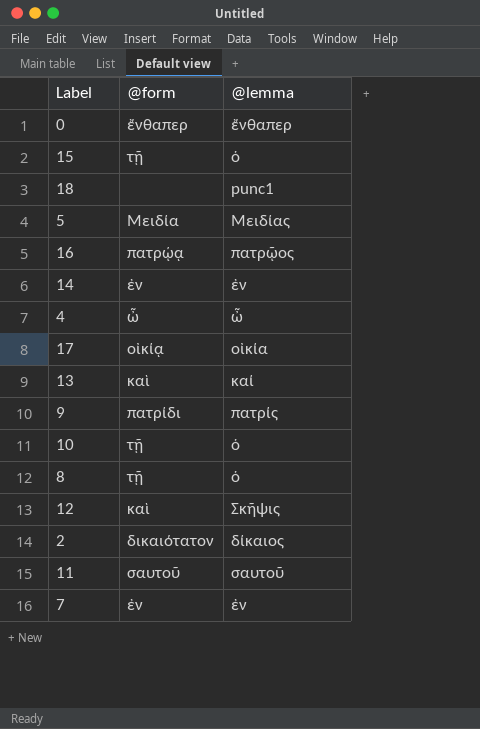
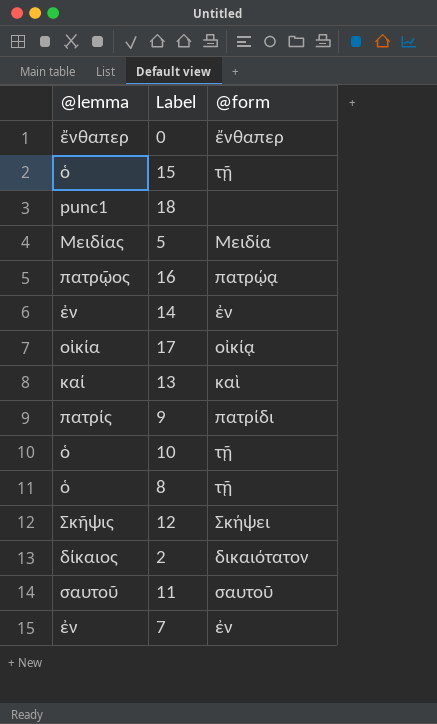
column @lemma | position: 3 -> 1
row 4: ὦ | ὦ -> none
12 | @form: καὶ -> Σκήψει

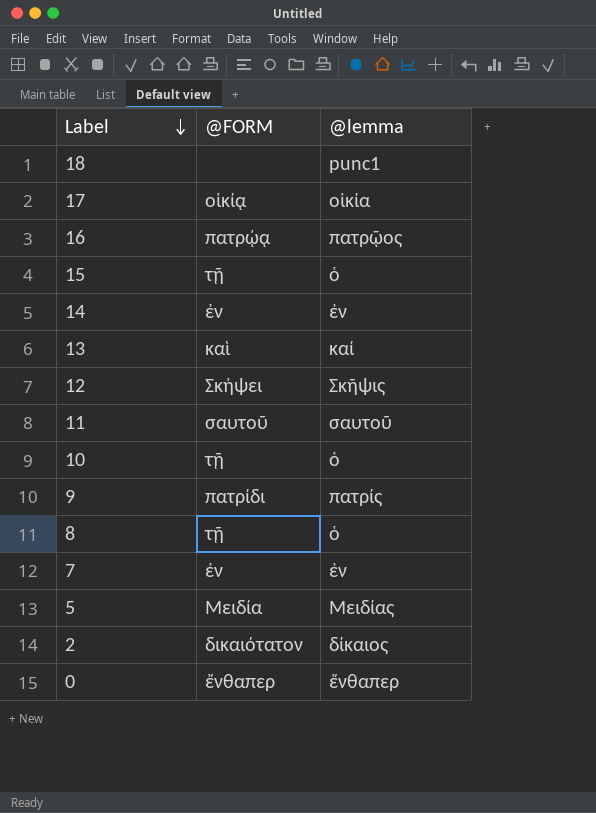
row order: none -> Label descending
column name: @form -> @FORM
column @lemma | position: 1 -> 3

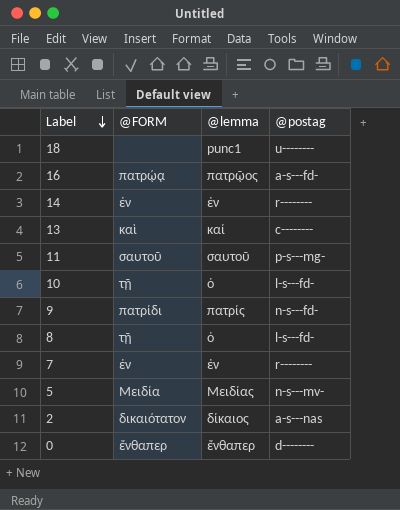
column @postag | position: none -> 4
row 17: οἰκίᾳ | οἰκία -> none
row 15: τῇ | ὁ -> none
row 12: Σκήψει | Σκῆψις -> none

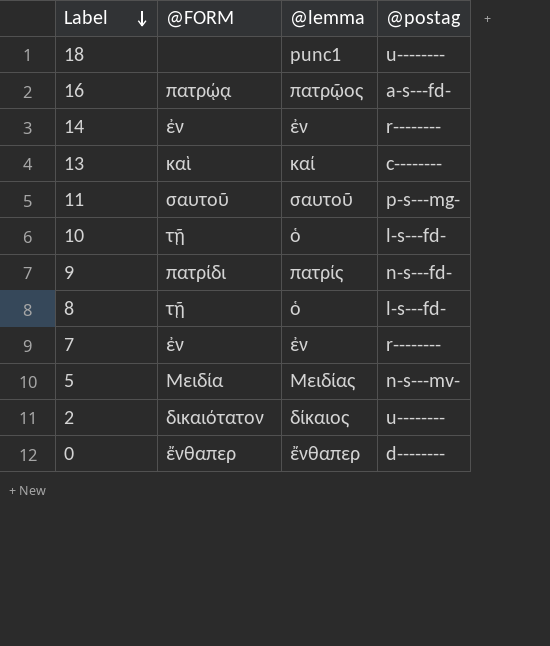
2 | @postag: a-s---nas -> u--------

